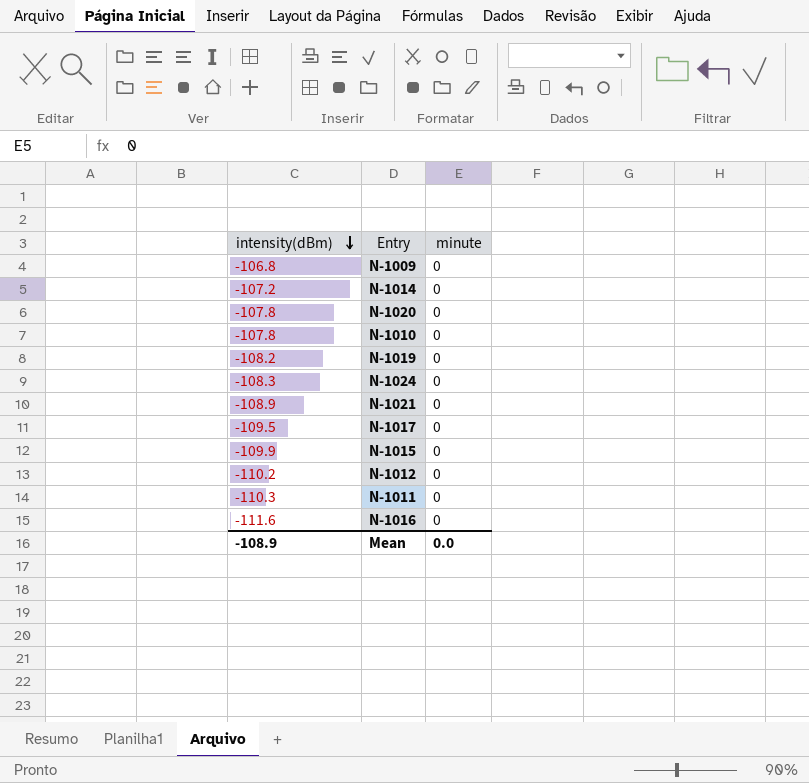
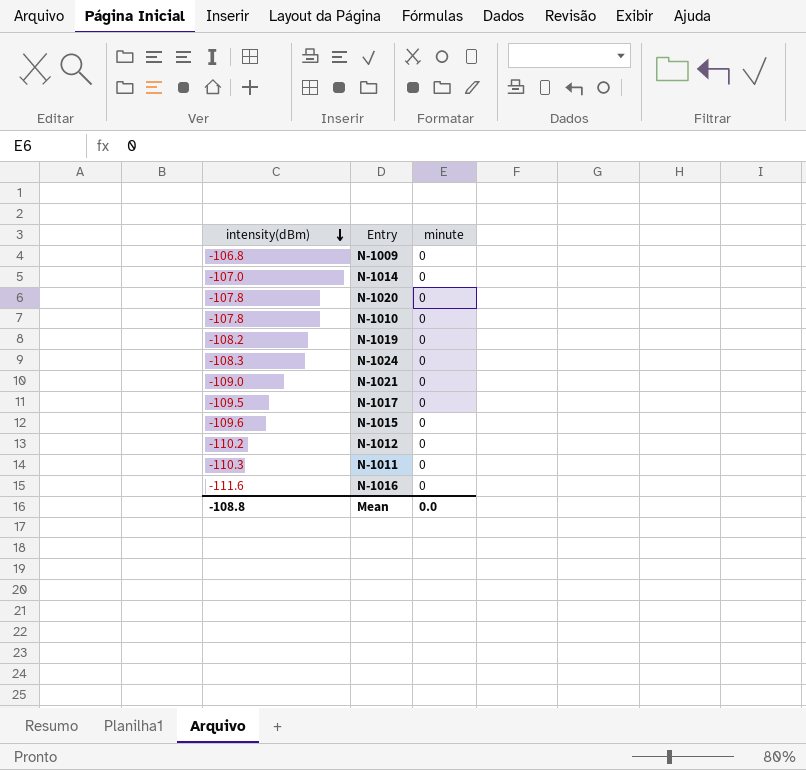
N-1014 | intensity(dBm): -107.2 -> -107.0
N-1021 | intensity(dBm): -108.9 -> -109.0
N-1015 | intensity(dBm): -109.9 -> -109.6
Mean | intensity(dBm): -108.9 -> -108.8

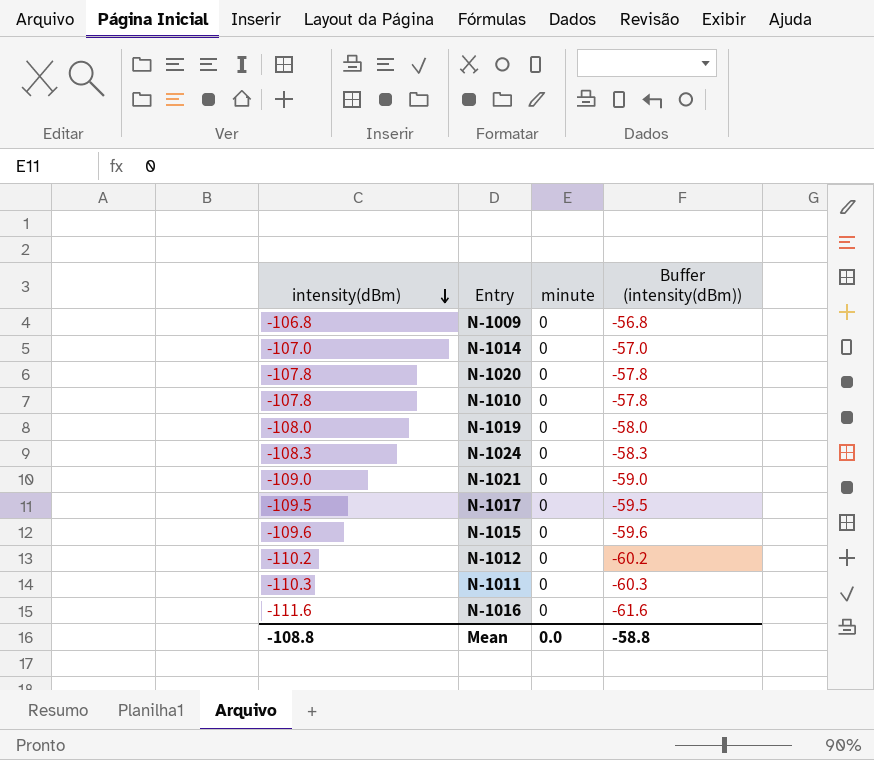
column Buffer (intensity(dBm)) | formula: none -> [intensity(dBm)] + 50
N-1019 | intensity(dBm): -108.2 -> -108.0

